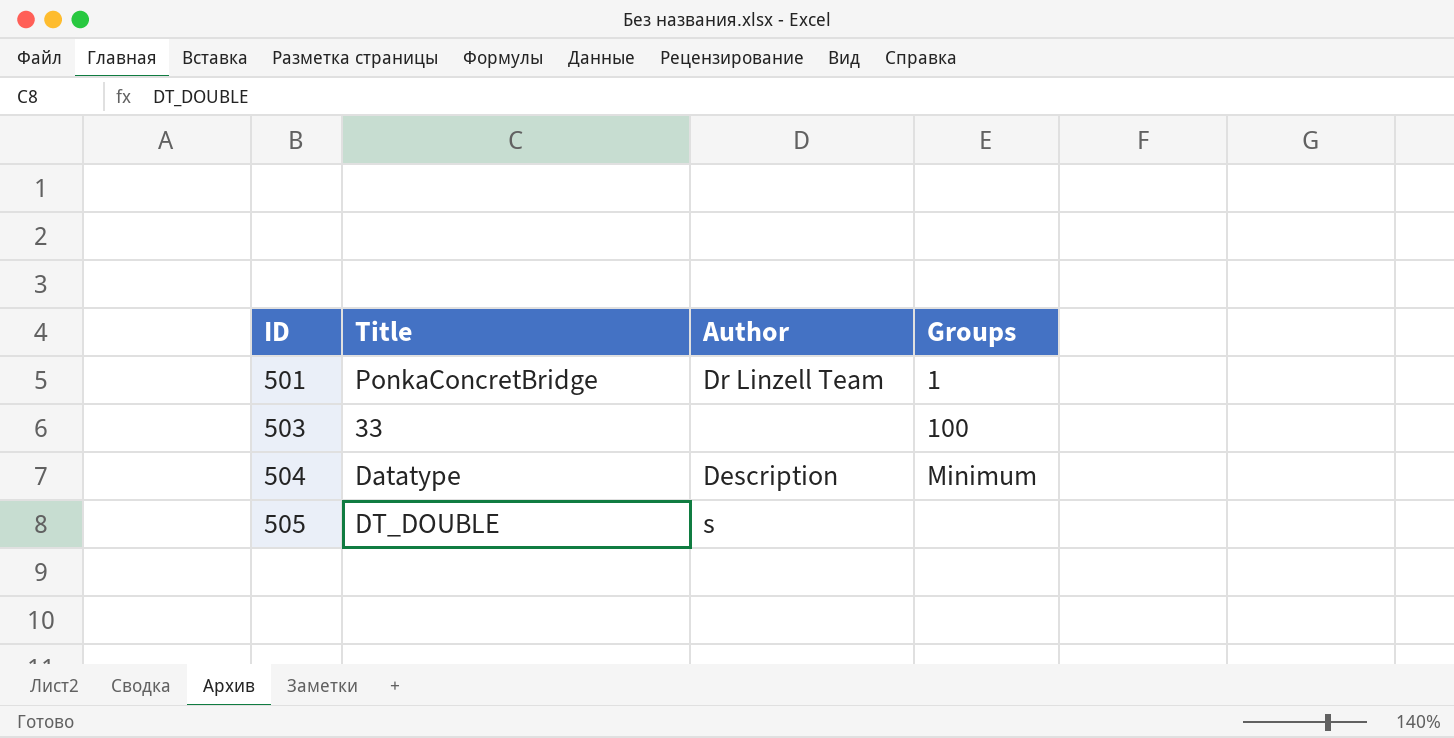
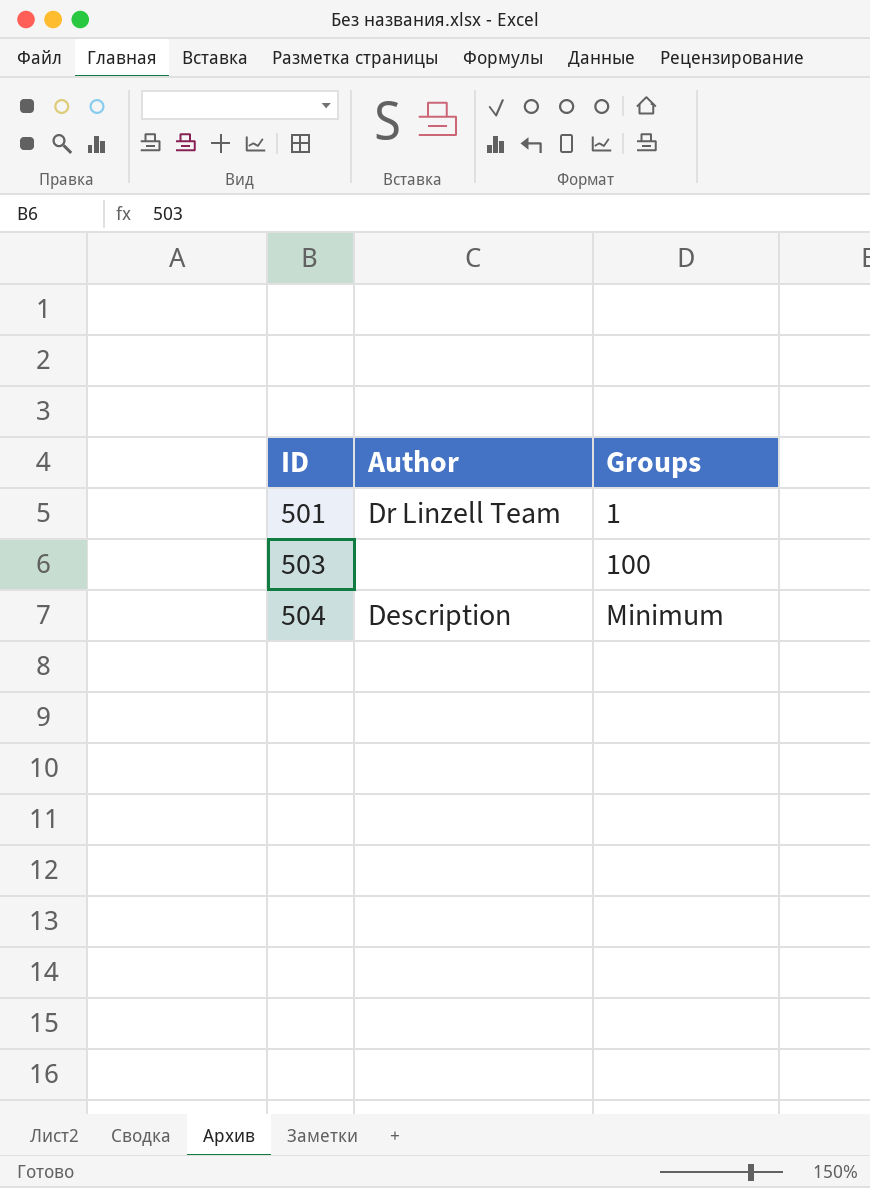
column Title | position: 2 -> none
row 505: DT_DOUBLE | s | none -> none

